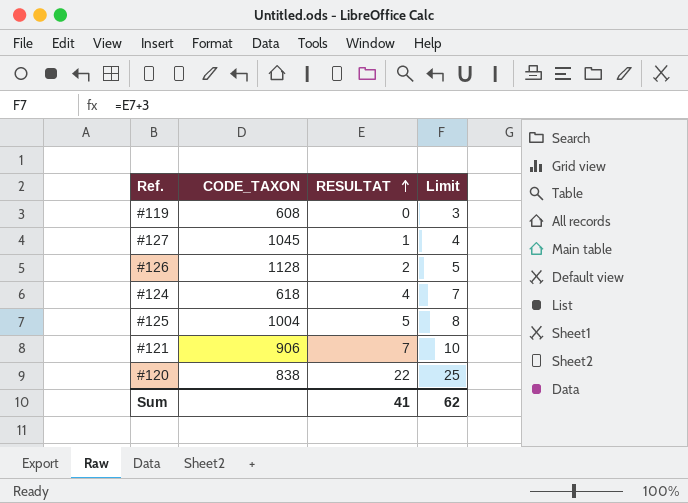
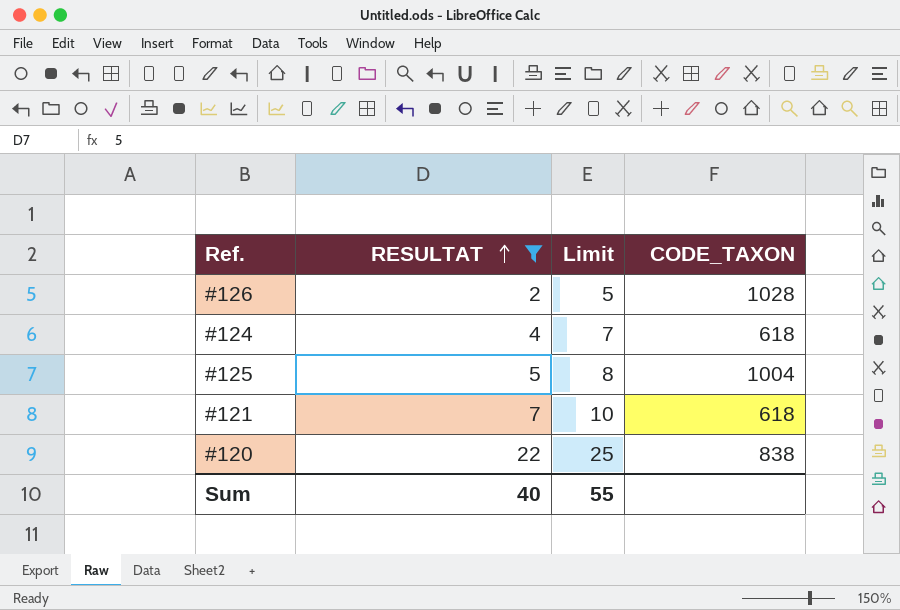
filter: none -> RESULTAT >= 2
column CODE_TAXON | position: 2 -> 4
#126 | CODE_TAXON: 1128 -> 1028
#121 | CODE_TAXON: 906 -> 618
Sum | RESULTAT: 41 -> 40
Sum | Limit: 62 -> 55

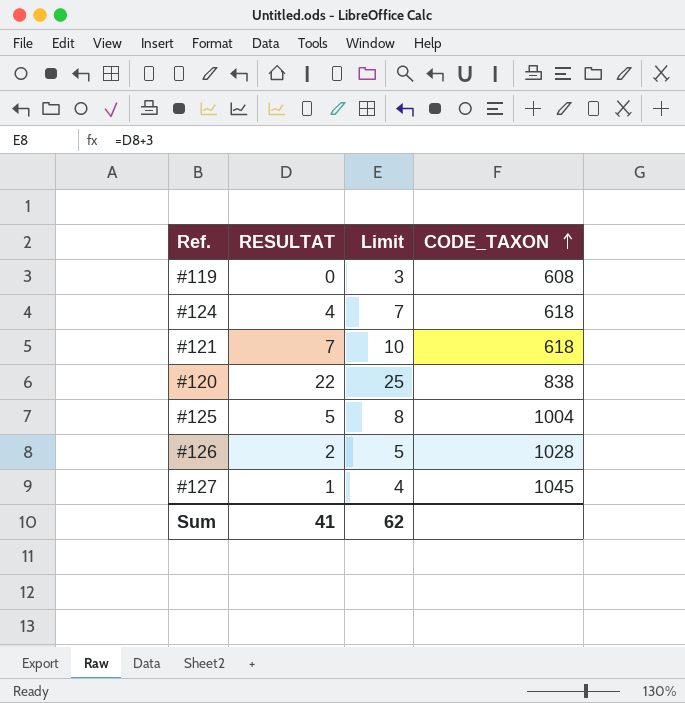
filter: RESULTAT >= 2 -> none
row order: RESULTAT ascending -> CODE_TAXON ascending
Sum | RESULTAT: 40 -> 41
Sum | Limit: 55 -> 62

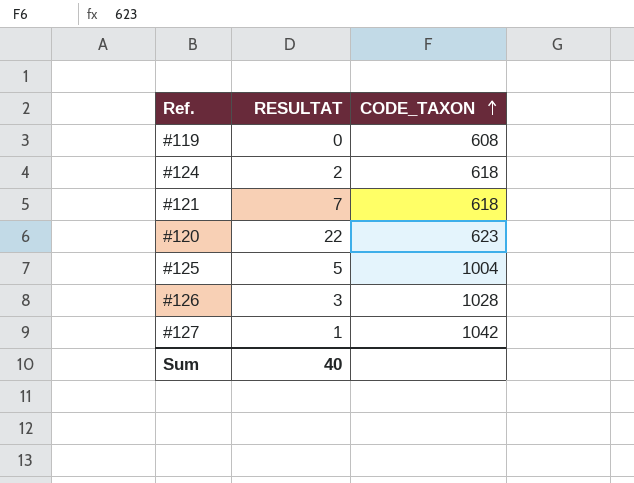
column Limit | formula: [RESULTAT] + 3 -> none
#124 | RESULTAT: 4 -> 2
#120 | CODE_TAXON: 838 -> 623
#126 | RESULTAT: 2 -> 3
#127 | CODE_TAXON: 1045 -> 1042
Sum | RESULTAT: 41 -> 40

